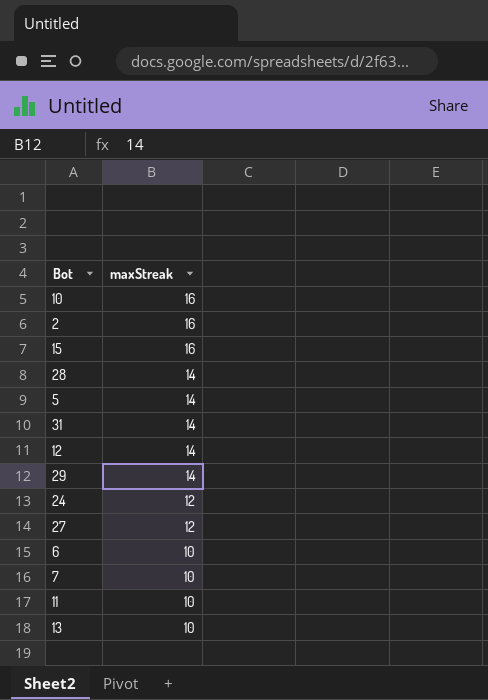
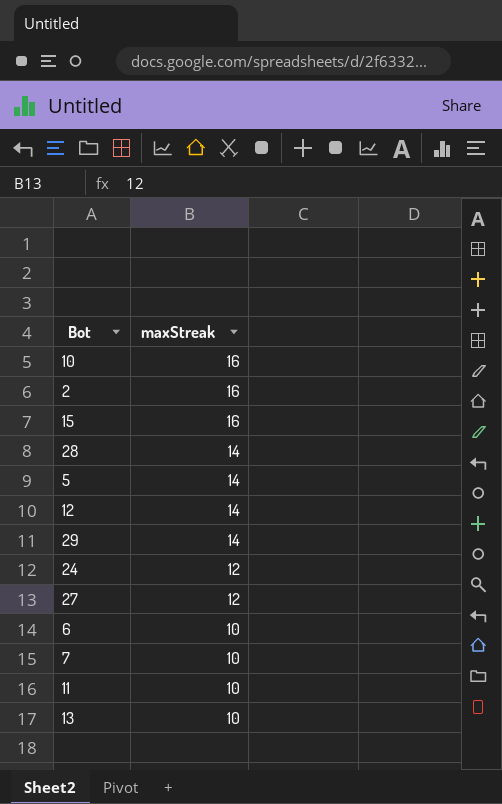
row 31: 14 -> none

